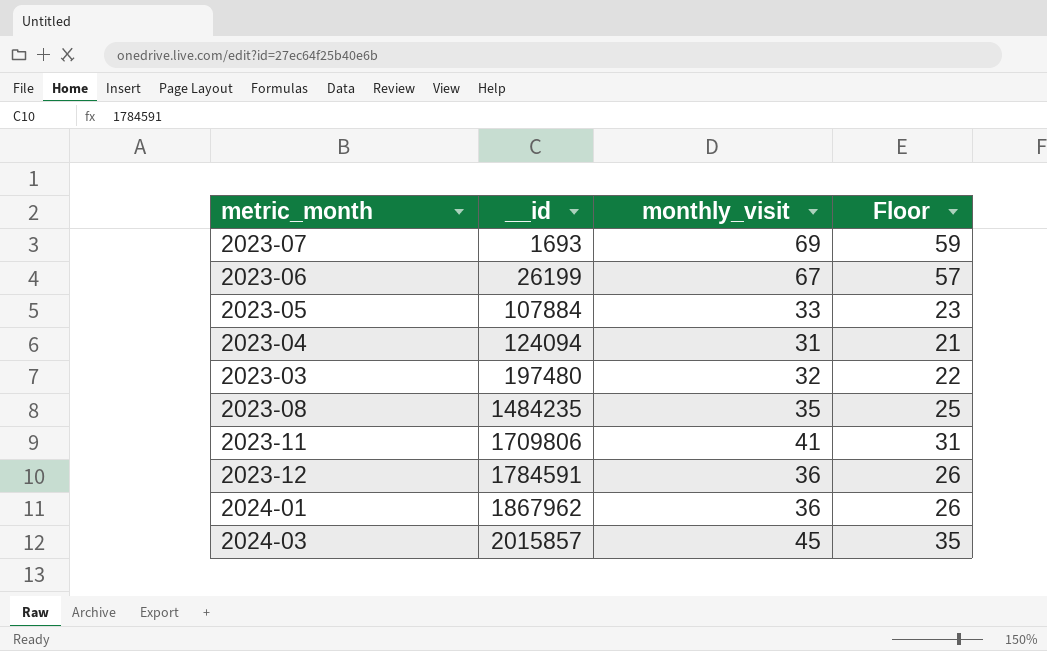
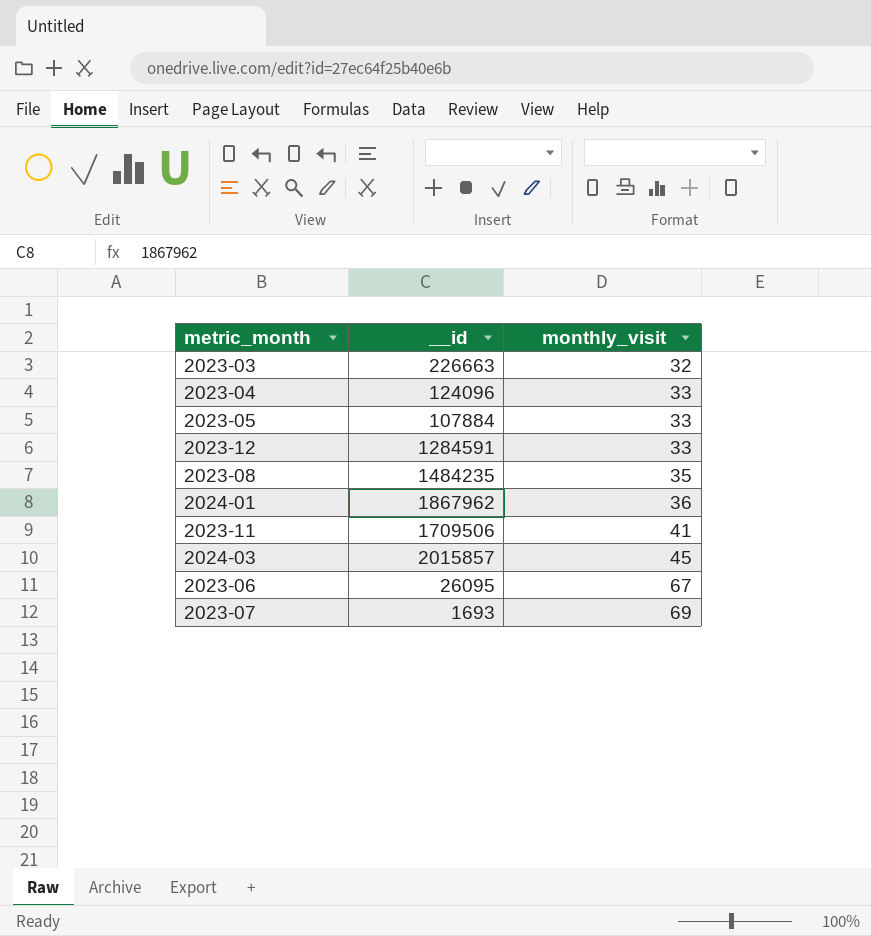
row order: __id ascending -> monthly_visit ascending
column Floor | formula: [monthly_visit] - 10 -> none
2023-03 | __id: 197480 -> 226663
2023-04 | __id: 124094 -> 124096
2023-04 | monthly_visit: 31 -> 33
2023-12 | __id: 1784591 -> 1284591
2023-12 | monthly_visit: 36 -> 33
2023-11 | __id: 1709806 -> 1709506
2023-06 | __id: 26199 -> 26095

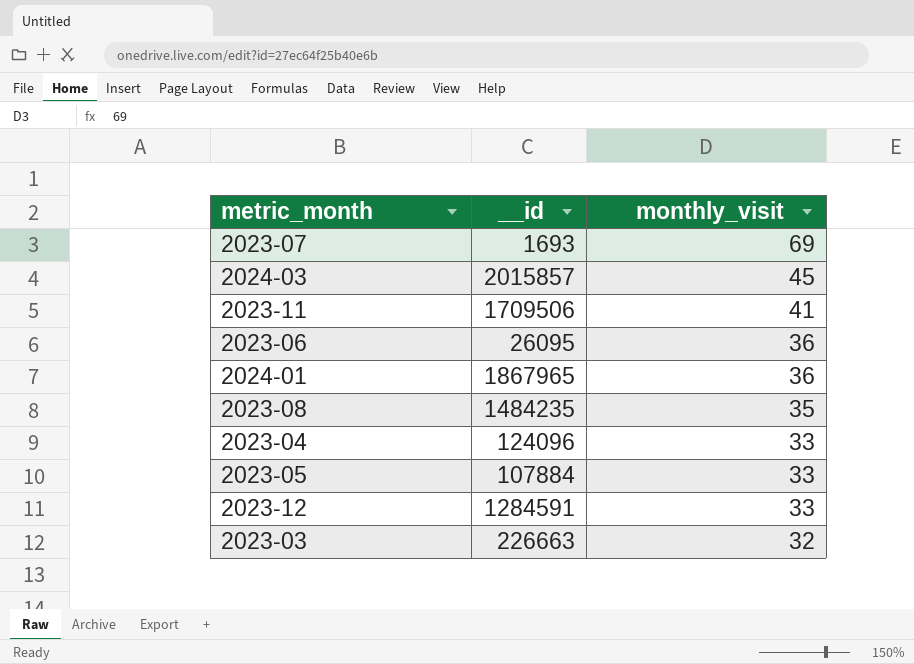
row order: monthly_visit ascending -> monthly_visit descending
2023-06 | monthly_visit: 67 -> 36
2024-01 | __id: 1867962 -> 1867965

